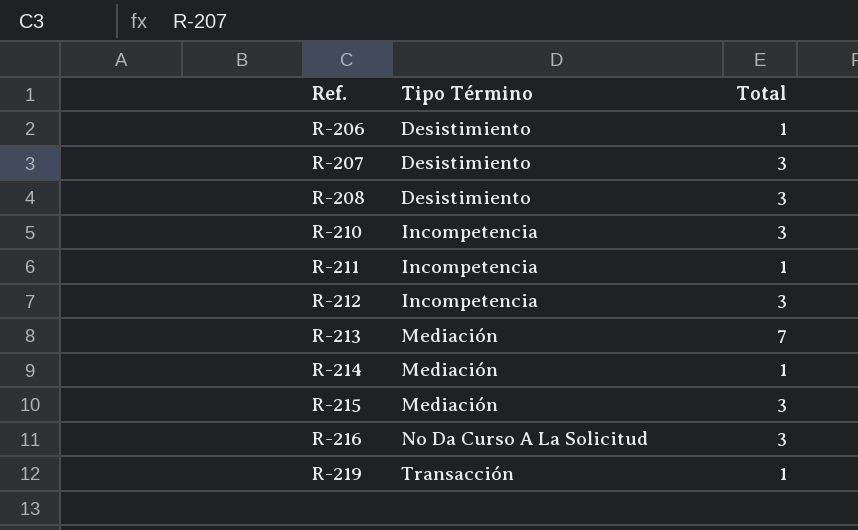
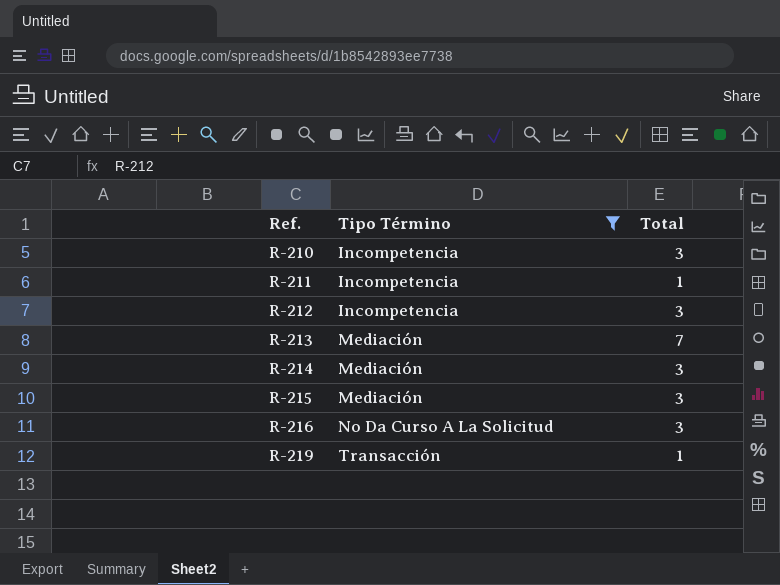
filter: none -> Tipo Término != Desistimiento
R-214 | Total: 1 -> 3

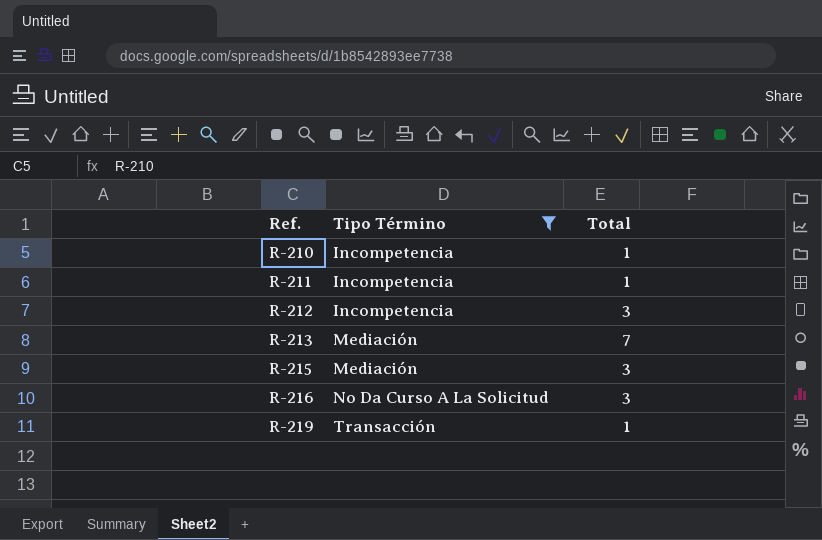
row R-214: Mediación | 3 -> none
R-210 | Total: 3 -> 1

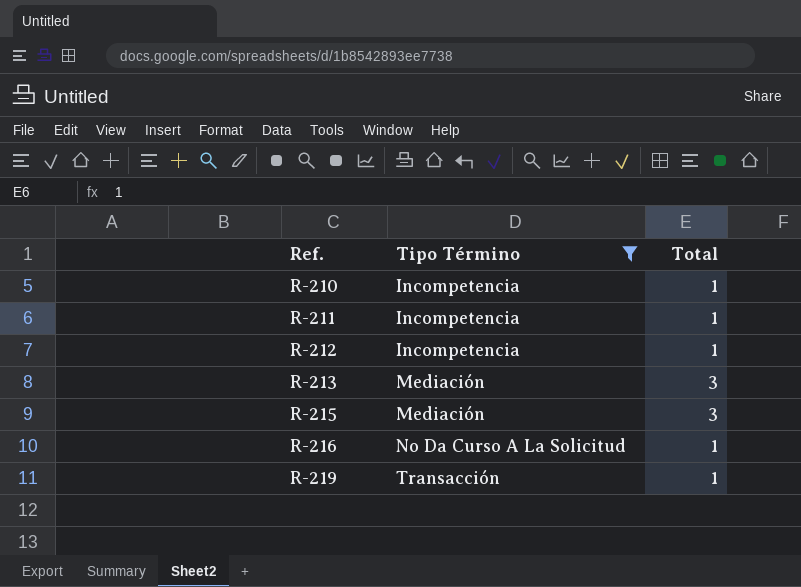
R-212 | Total: 3 -> 1
R-213 | Total: 7 -> 3
R-216 | Total: 3 -> 1

